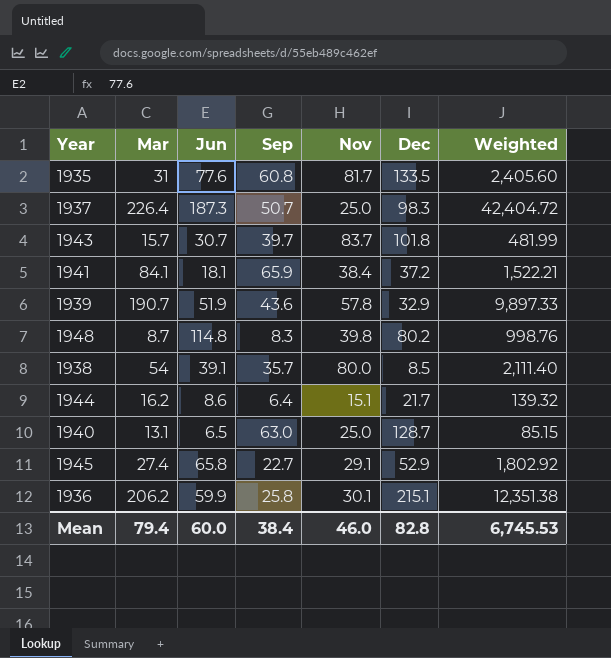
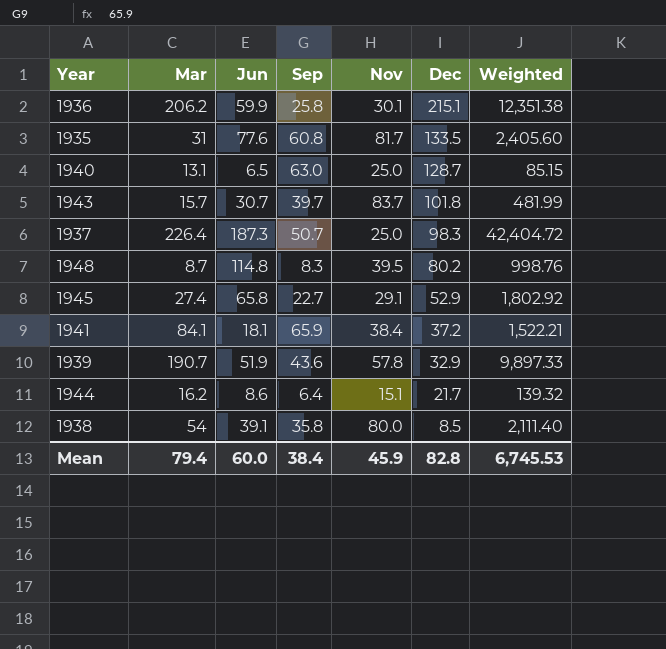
row order: none -> Dec descending
1948 | Nov: 39.8 -> 39.5
1938 | Sep: 35.7 -> 35.8
Mean | Nov: 46.0 -> 45.9

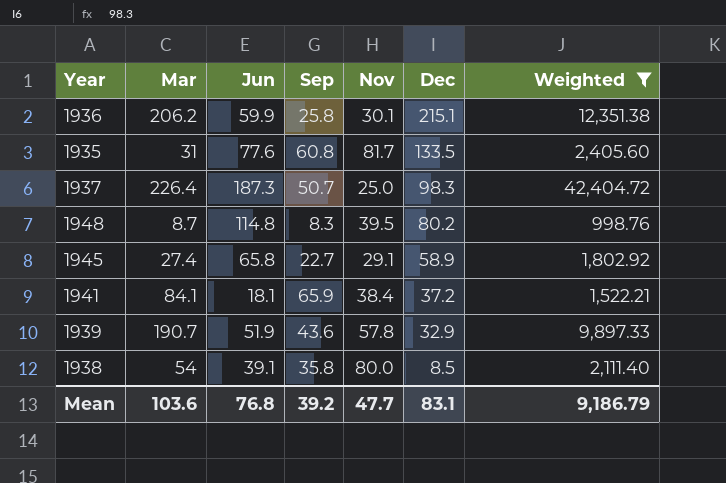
filter: none -> Weighted >= 998.76
1945 | Dec: 52.9 -> 58.9
Mean | Mar: 79.4 -> 103.6
Mean | Jun: 60.0 -> 76.8
Mean | Sep: 38.4 -> 39.2
Mean | Nov: 45.9 -> 47.7
Mean | Dec: 82.8 -> 83.1
Mean | Weighted: 6,745.53 -> 9,186.79

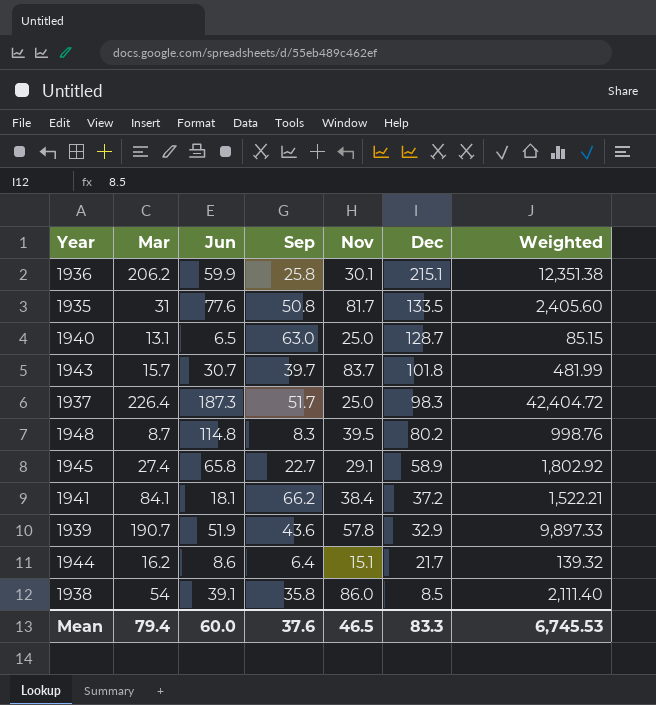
filter: Weighted >= 998.76 -> none
1935 | Sep: 60.8 -> 50.8
1937 | Sep: 50.7 -> 51.7
1941 | Sep: 65.9 -> 66.2
1938 | Nov: 80.0 -> 86.0
Mean | Mar: 103.6 -> 79.4
Mean | Jun: 76.8 -> 60.0
Mean | Sep: 39.2 -> 37.6
Mean | Nov: 47.7 -> 46.5
Mean | Dec: 83.1 -> 83.3
Mean | Weighted: 9,186.79 -> 6,745.53

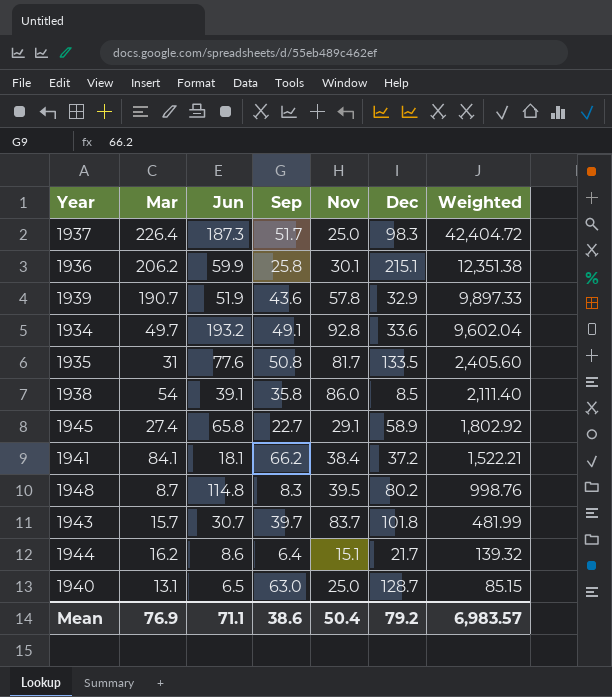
row order: Dec descending -> Weighted descending
row 1934: none -> 49.7 | 193.2 | 49.1 | 92.8 | 33.6 | 9,602.04
Mean | Mar: 79.4 -> 76.9
Mean | Jun: 60.0 -> 71.1
Mean | Sep: 37.6 -> 38.6
Mean | Nov: 46.5 -> 50.4
Mean | Dec: 83.3 -> 79.2
Mean | Weighted: 6,745.53 -> 6,983.57

